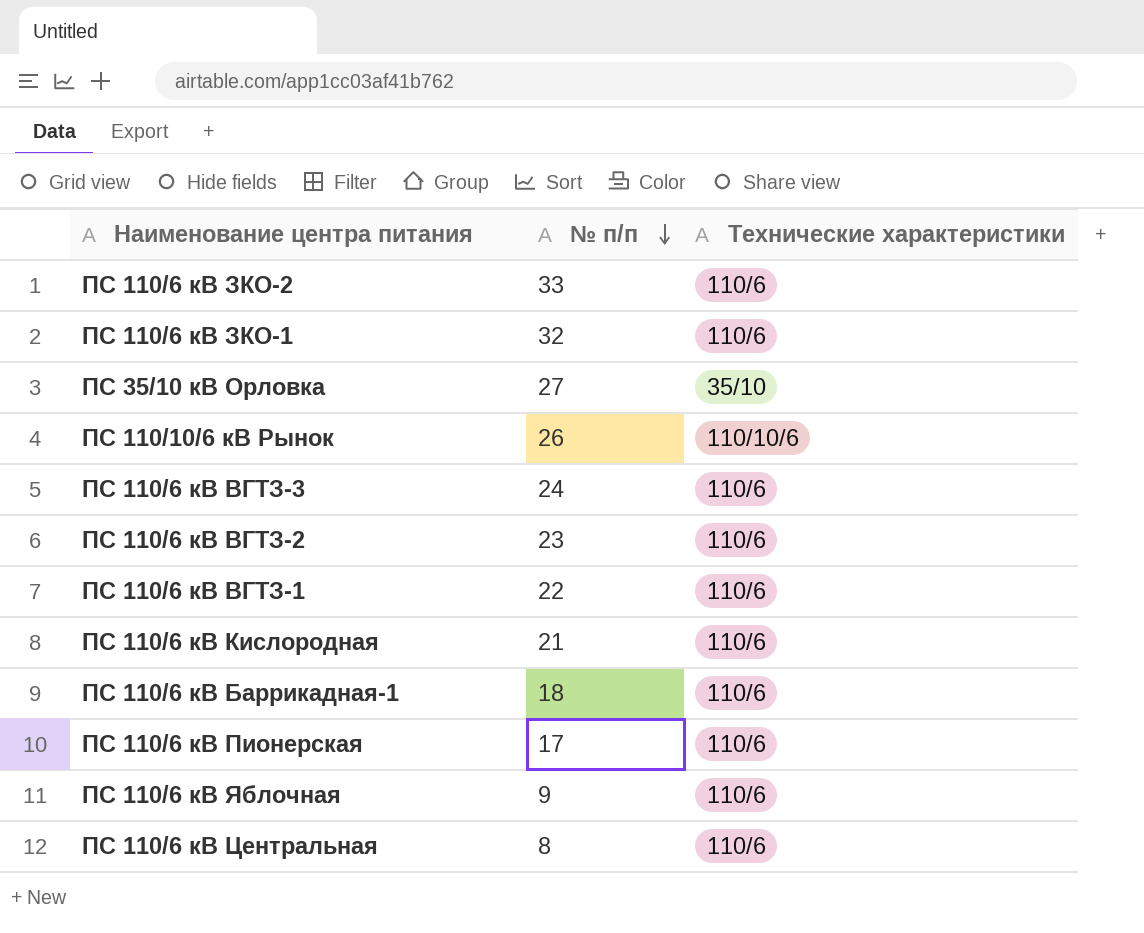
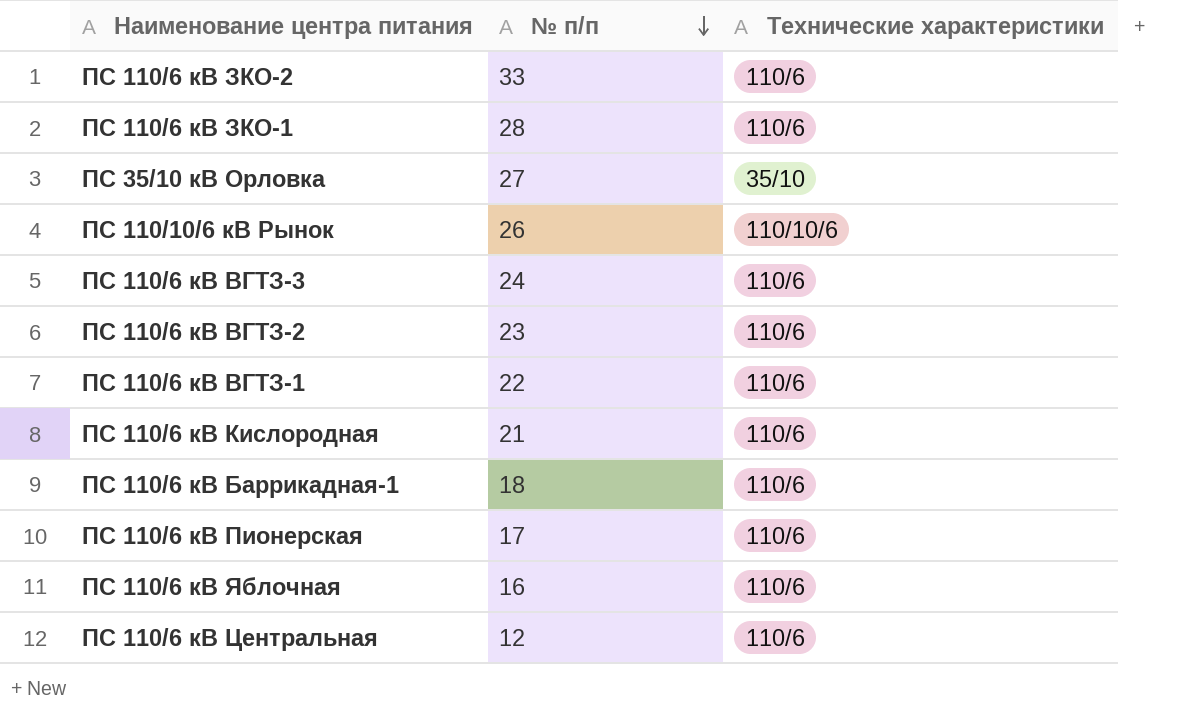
ПС 110/6 кВ ЗКО-1 | № п/п: 32 -> 28
ПС 110/6 кВ Яблочная | № п/п: 9 -> 16
ПС 110/6 кВ Центральная | № п/п: 8 -> 12

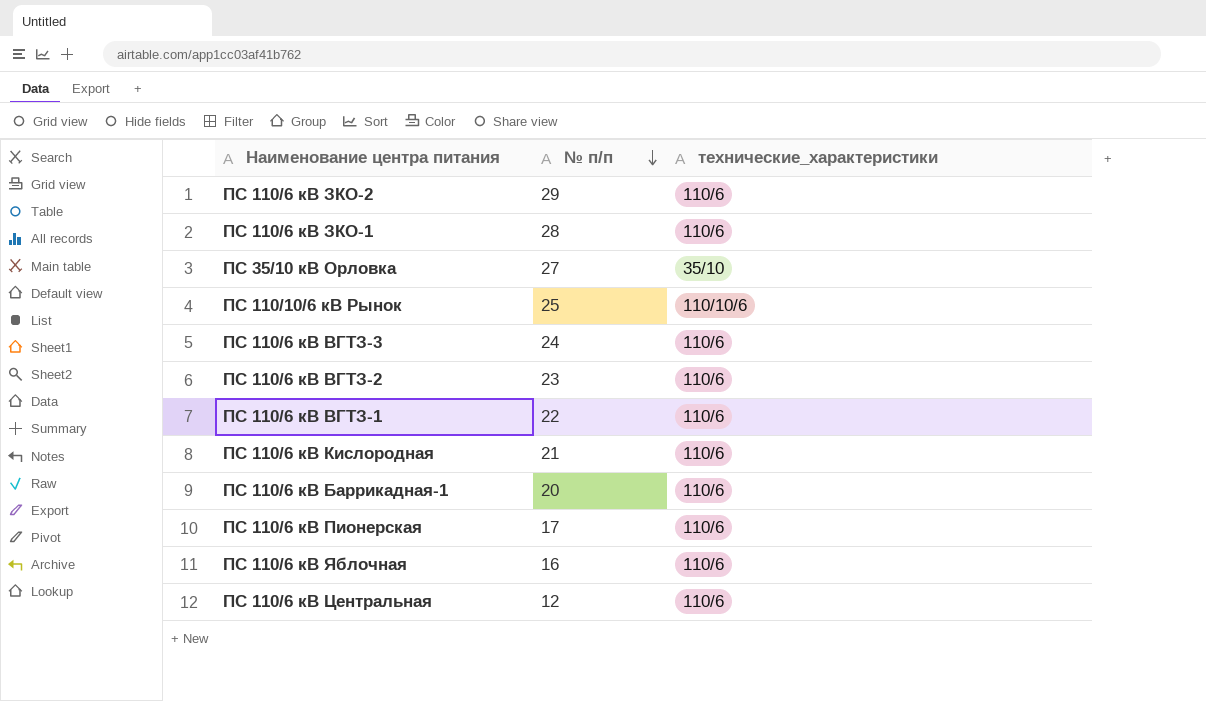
column name: Технические характеристики -> технические_характеристики
ПС 110/6 кВ ЗКО-2 | № п/п: 33 -> 29
ПС 110/10/6 кВ Рынок | № п/п: 26 -> 25
ПС 110/6 кВ Баррикадная-1 | № п/п: 18 -> 20

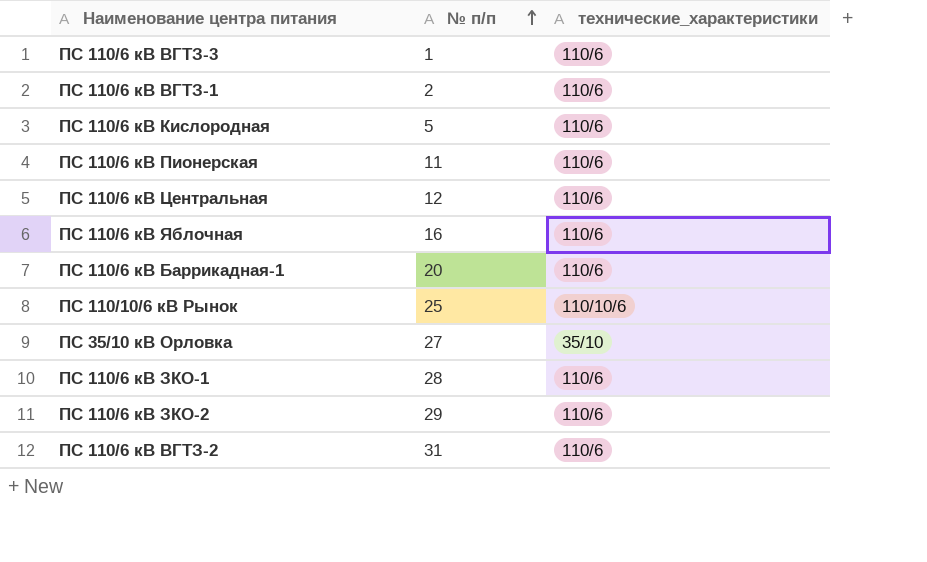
row order: № п/п descending -> № п/п ascending
ПС 110/6 кВ ВГТЗ-3 | № п/п: 24 -> 1
ПС 110/6 кВ ВГТЗ-1 | № п/п: 22 -> 2
ПС 110/6 кВ Кислородная | № п/п: 21 -> 5
ПС 110/6 кВ Пионерская | № п/п: 17 -> 11
ПС 110/6 кВ ВГТЗ-2 | № п/п: 23 -> 31

